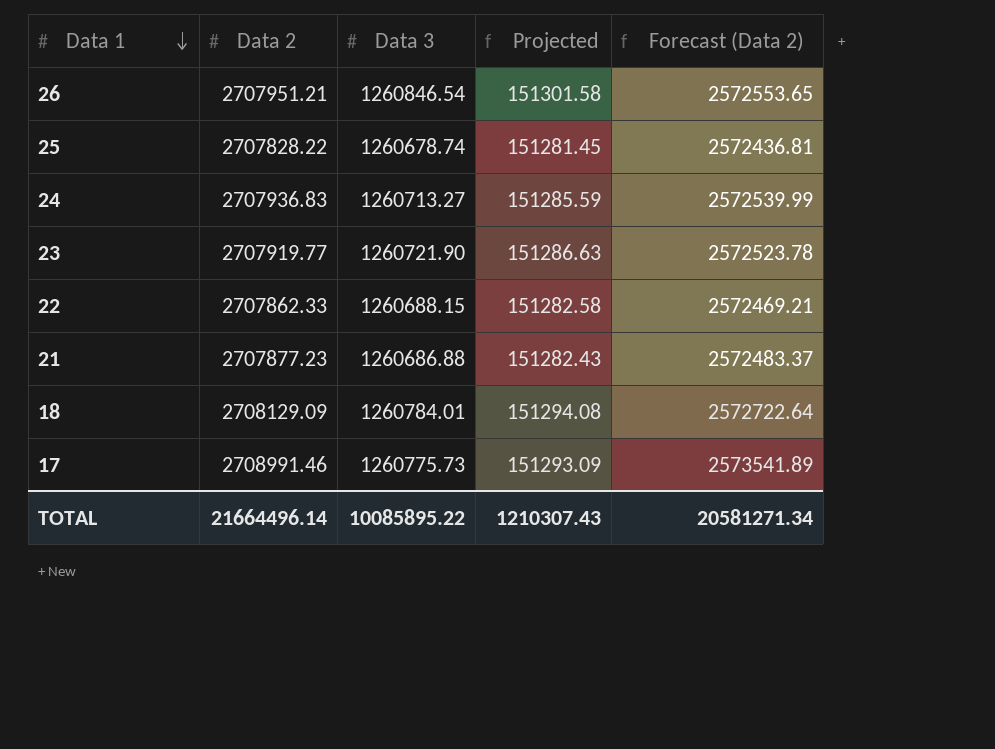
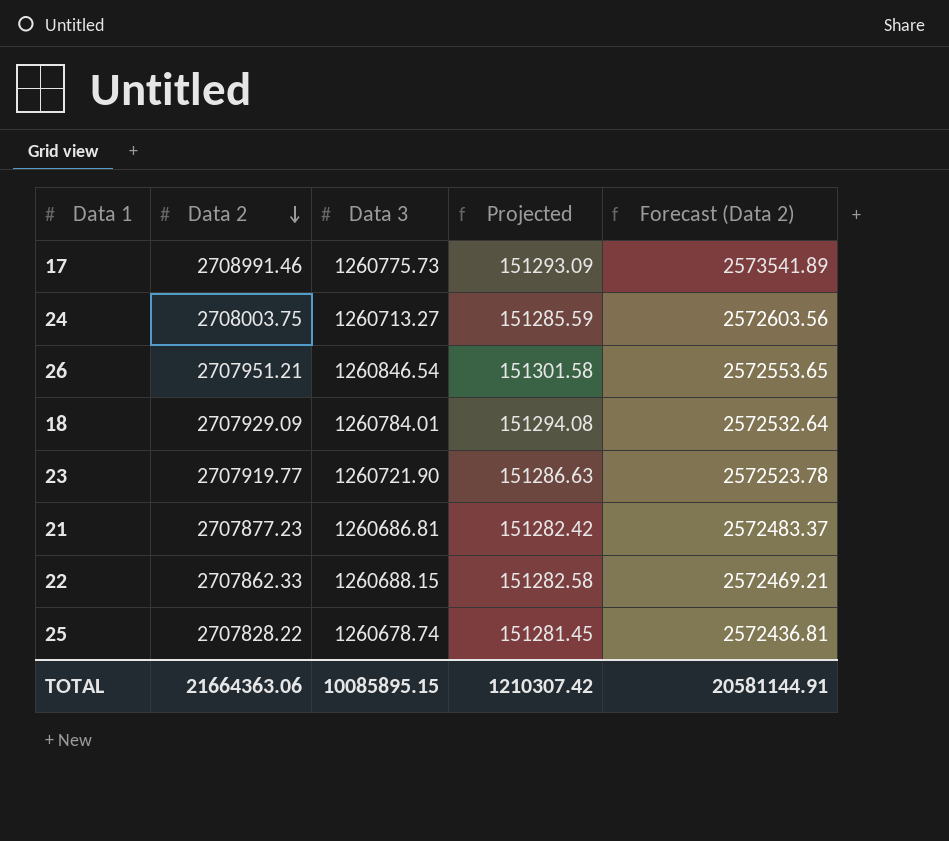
row order: Data 1 descending -> Data 2 descending
24 | Data 2: 2707936.83 -> 2708003.75
24 | Forecast (Data 2): 2572539.99 -> 2572603.56
18 | Data 2: 2708129.09 -> 2707929.09
18 | Forecast (Data 2): 2572722.64 -> 2572532.64
21 | Data 3: 1260686.88 -> 1260686.81
21 | Projected: 151282.43 -> 151282.42
TOTAL | Data 2: 21664496.14 -> 21664363.06
TOTAL | Data 3: 10085895.22 -> 10085895.15
TOTAL | Projected: 1210307.43 -> 1210307.42
TOTAL | Forecast (Data 2): 20581271.34 -> 20581144.91

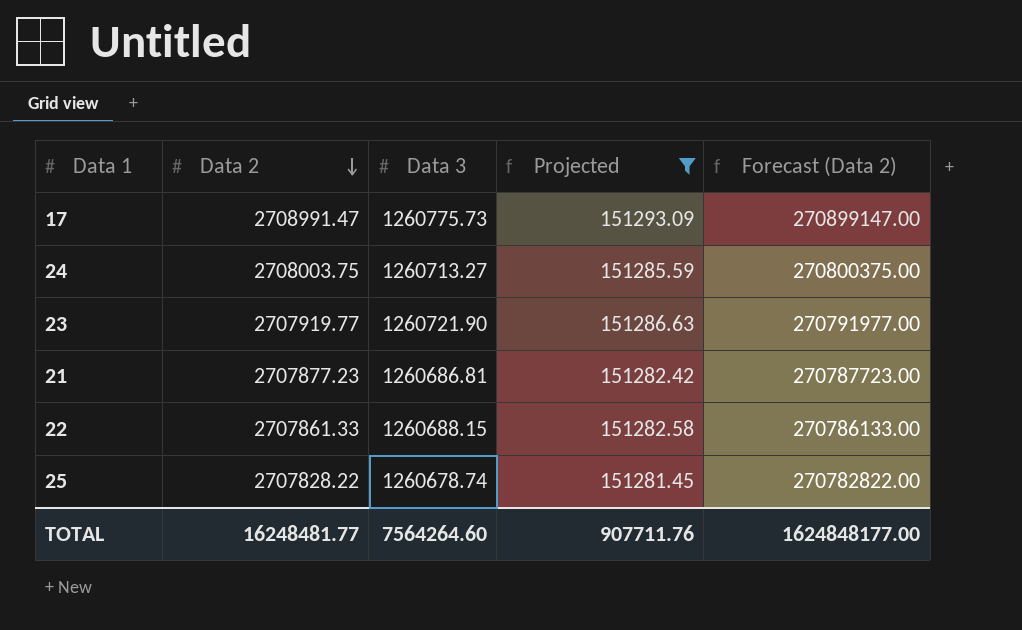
filter: none -> Projected <= 151293.09
column Forecast (Data 2) | formula: [Data 2] * 0.95 -> [Data 2] * 100
17 | Data 2: 2708991.46 -> 2708991.47
22 | Data 2: 2707862.33 -> 2707861.33
TOTAL | Data 2: 21664363.06 -> 16248481.77
TOTAL | Data 3: 10085895.15 -> 7564264.60
TOTAL | Projected: 1210307.42 -> 907711.76
TOTAL | Forecast (Data 2): 20581144.91 -> 1624848177.00

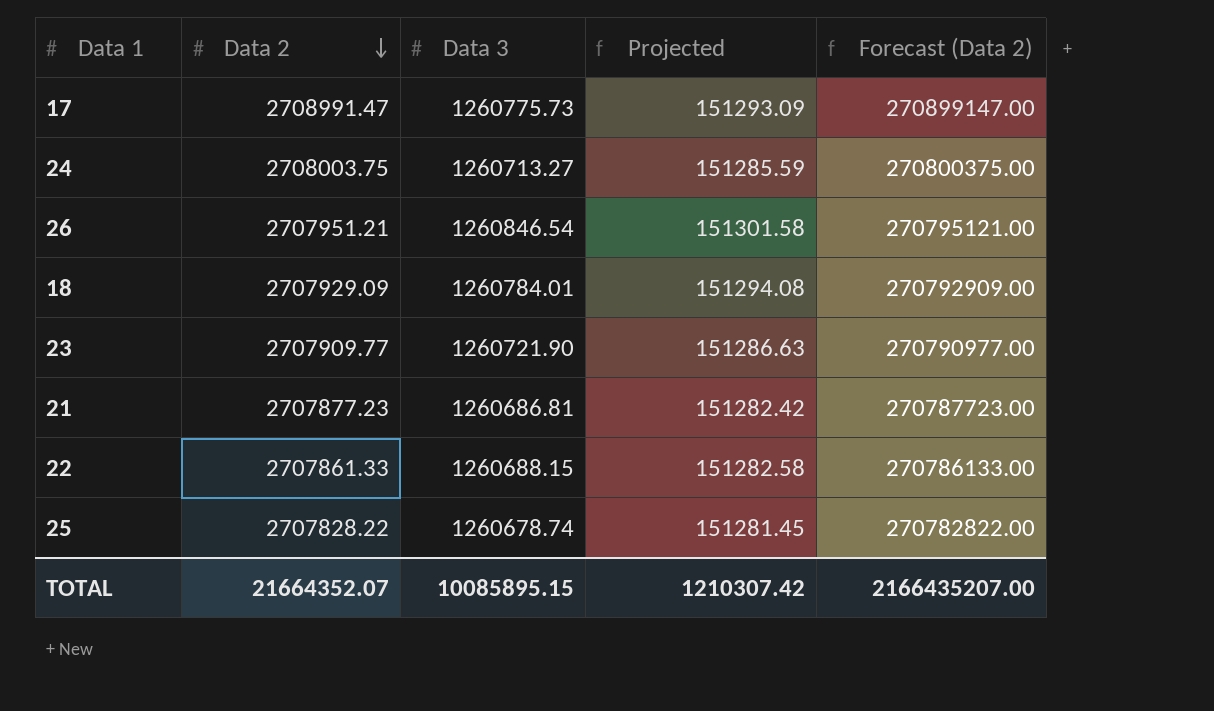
filter: Projected <= 151293.09 -> none
23 | Data 2: 2707919.77 -> 2707909.77
23 | Forecast (Data 2): 270791977.00 -> 270790977.00
TOTAL | Data 2: 16248481.77 -> 21664352.07
TOTAL | Data 3: 7564264.60 -> 10085895.15
TOTAL | Projected: 907711.76 -> 1210307.42
TOTAL | Forecast (Data 2): 1624848177.00 -> 2166435207.00

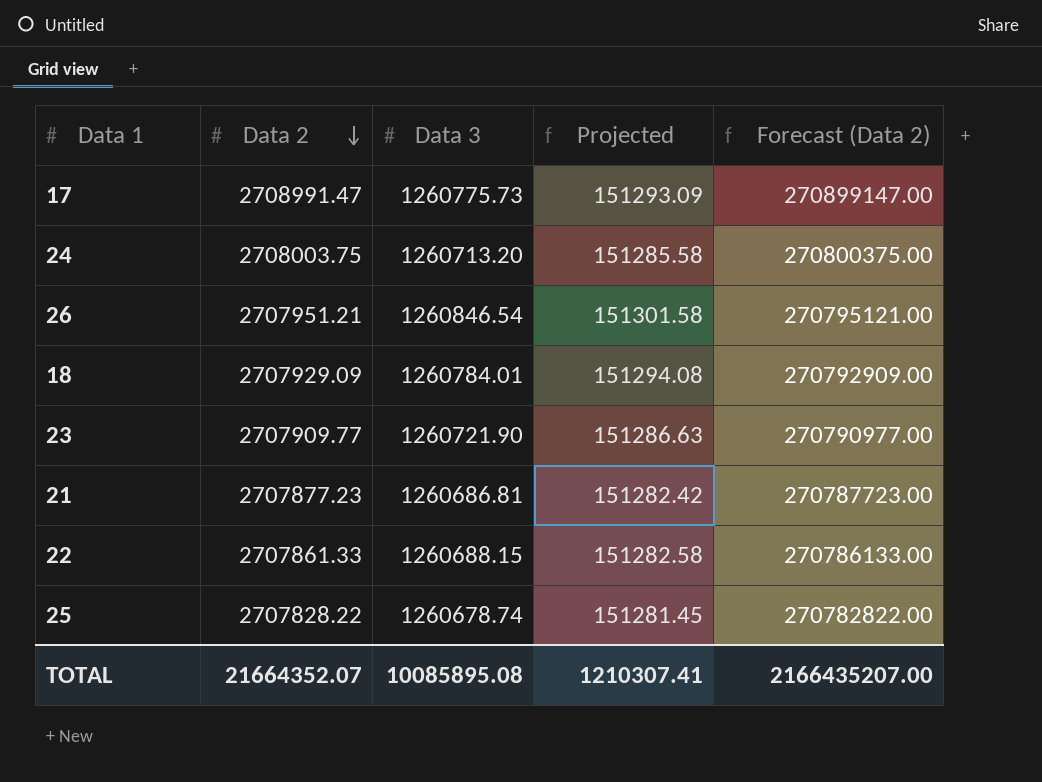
24 | Data 3: 1260713.27 -> 1260713.20
24 | Projected: 151285.59 -> 151285.58
TOTAL | Data 3: 10085895.15 -> 10085895.08
TOTAL | Projected: 1210307.42 -> 1210307.41

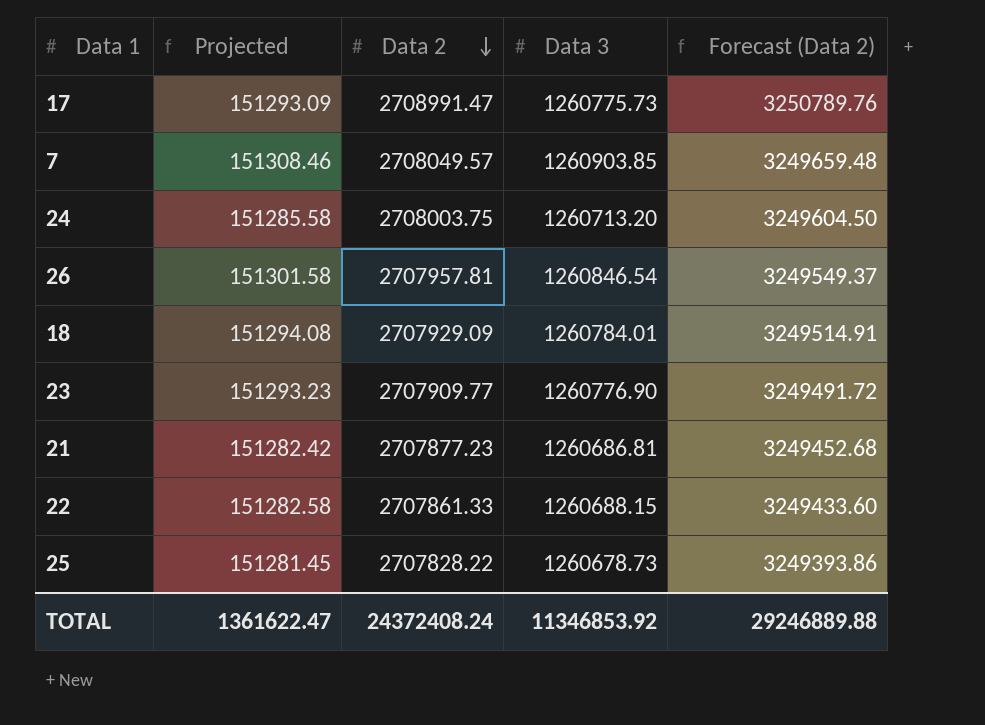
column Projected | position: 4 -> 2
column Forecast (Data 2) | formula: [Data 2] * 100 -> [Data 2] * 1.2
row 7: none -> 151308.46 | 2708049.57 | 1260903.85 | 3249659.48
26 | Data 2: 2707951.21 -> 2707957.81
23 | Projected: 151286.63 -> 151293.23
23 | Data 3: 1260721.90 -> 1260776.90
25 | Data 3: 1260678.74 -> 1260678.73
TOTAL | Projected: 1210307.41 -> 1361622.47
TOTAL | Data 2: 21664352.07 -> 24372408.24
TOTAL | Data 3: 10085895.08 -> 11346853.92
TOTAL | Forecast (Data 2): 2166435207.00 -> 29246889.88

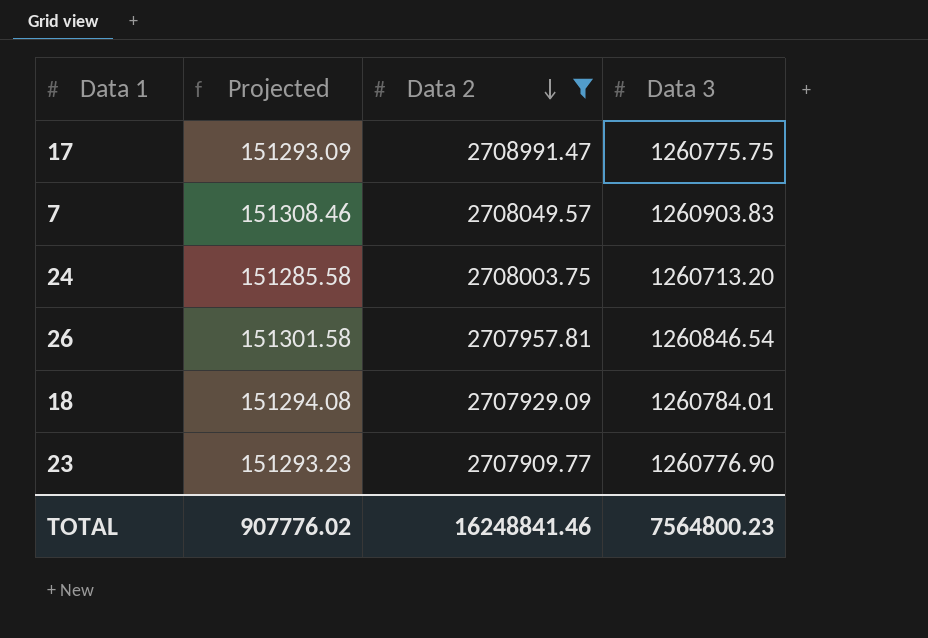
filter: none -> Data 2 >= 2707909.77
column Forecast (Data 2) | formula: [Data 2] * 1.2 -> none
17 | Data 3: 1260775.73 -> 1260775.75
7 | Data 3: 1260903.85 -> 1260903.83
TOTAL | Projected: 1361622.47 -> 907776.02
TOTAL | Data 2: 24372408.24 -> 16248841.46
TOTAL | Data 3: 11346853.92 -> 7564800.23

